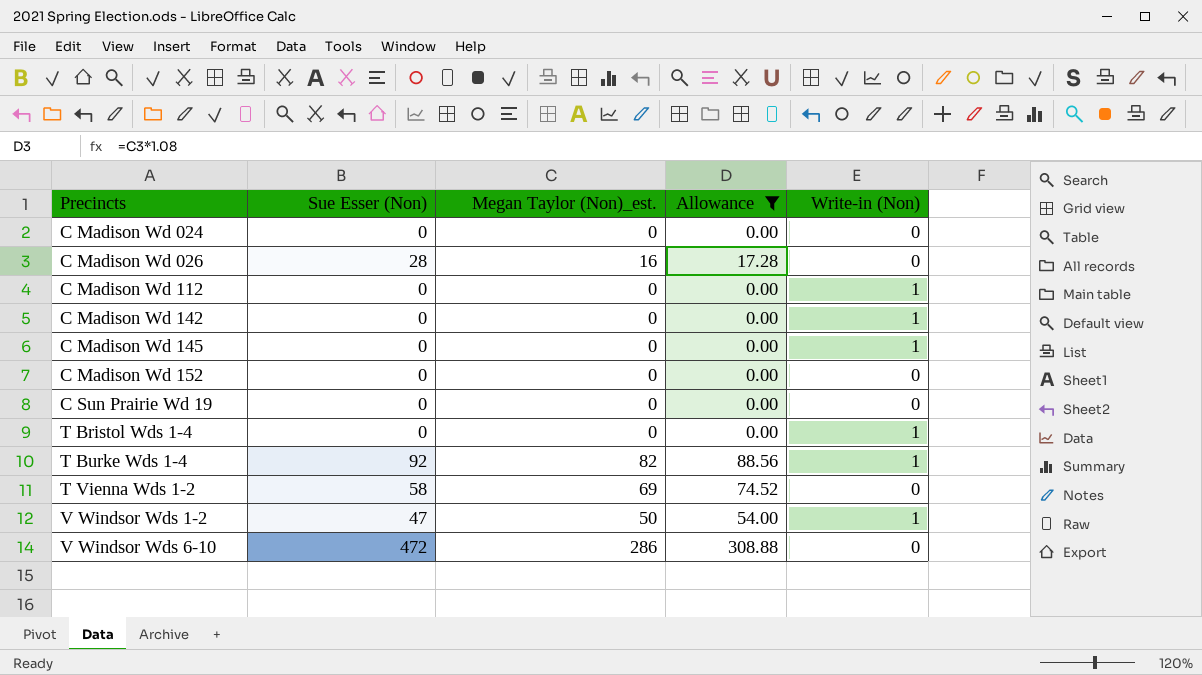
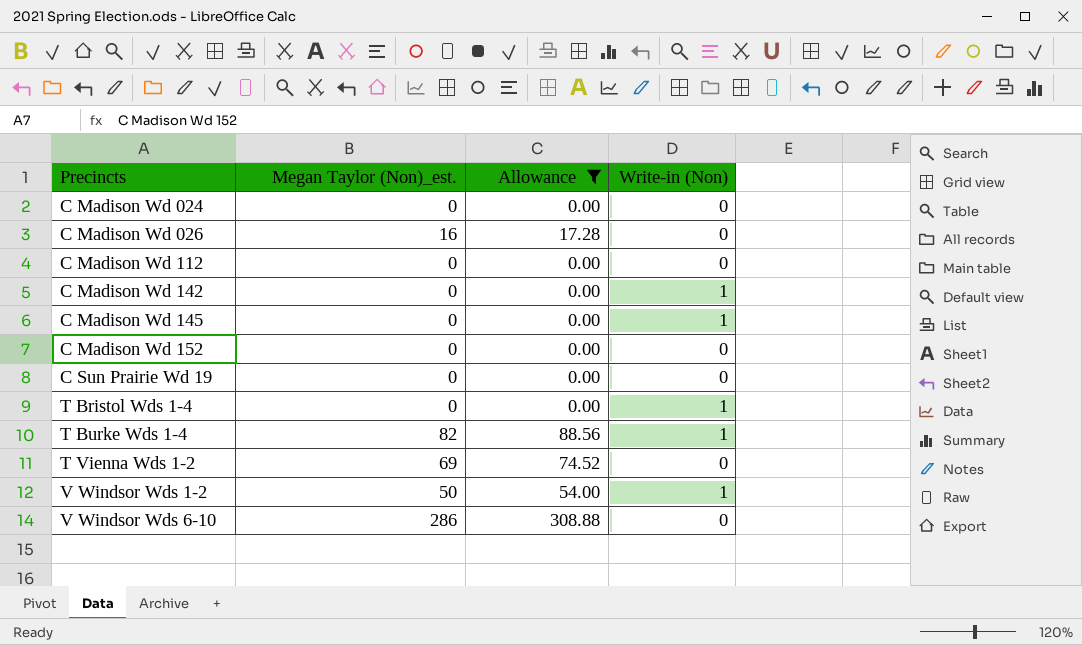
column Sue Esser (Non) | position: 2 -> none
C Madison Wd 112 | Write-in (Non): 1 -> 0

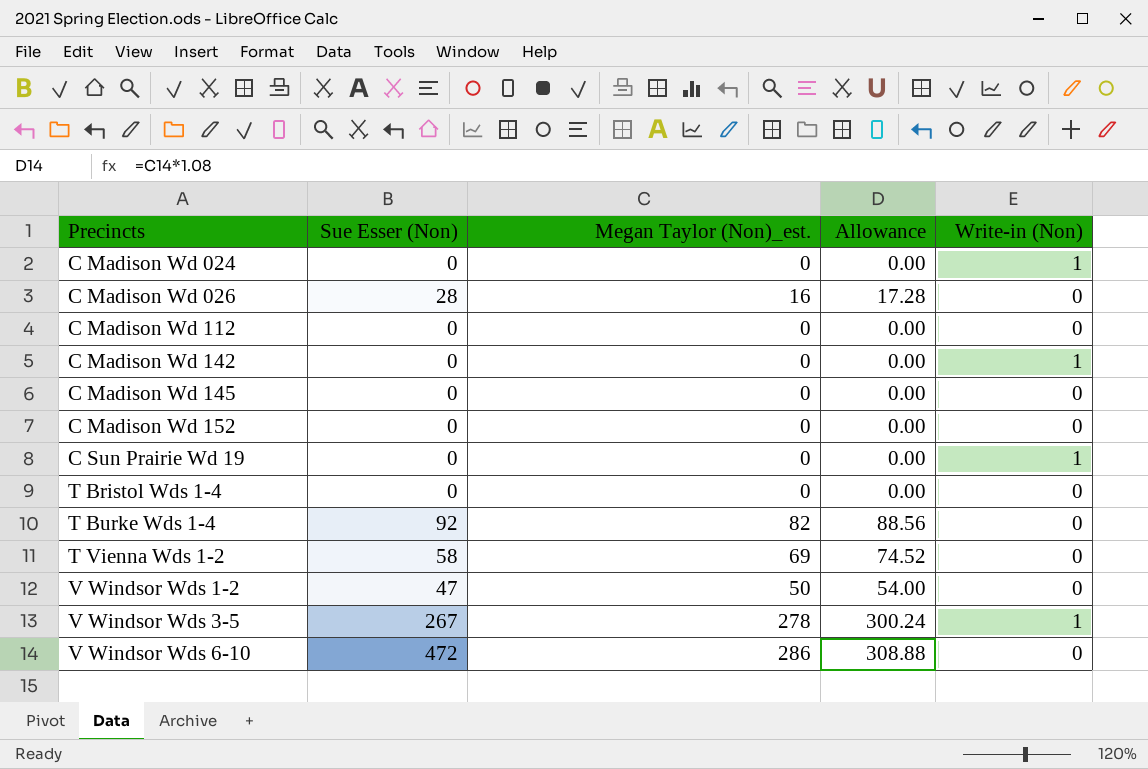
filter: Allowance != 300.24 -> none
column Sue Esser (Non) | position: none -> 2
C Madison Wd 024 | Write-in (Non): 0 -> 1
C Madison Wd 145 | Write-in (Non): 1 -> 0
C Sun Prairie Wd 19 | Write-in (Non): 0 -> 1
T Bristol Wds 1-4 | Write-in (Non): 1 -> 0
T Burke Wds 1-4 | Write-in (Non): 1 -> 0
V Windsor Wds 1-2 | Write-in (Non): 1 -> 0

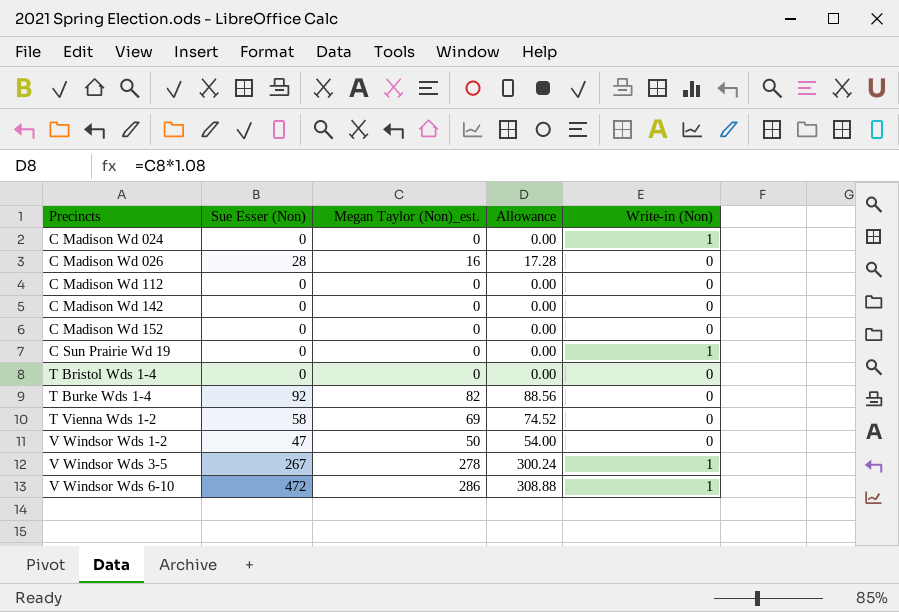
row C Madison Wd 145: 0 | 0 | 0.00 | 0 -> none
C Madison Wd 142 | Write-in (Non): 1 -> 0
V Windsor Wds 6-10 | Write-in (Non): 0 -> 1

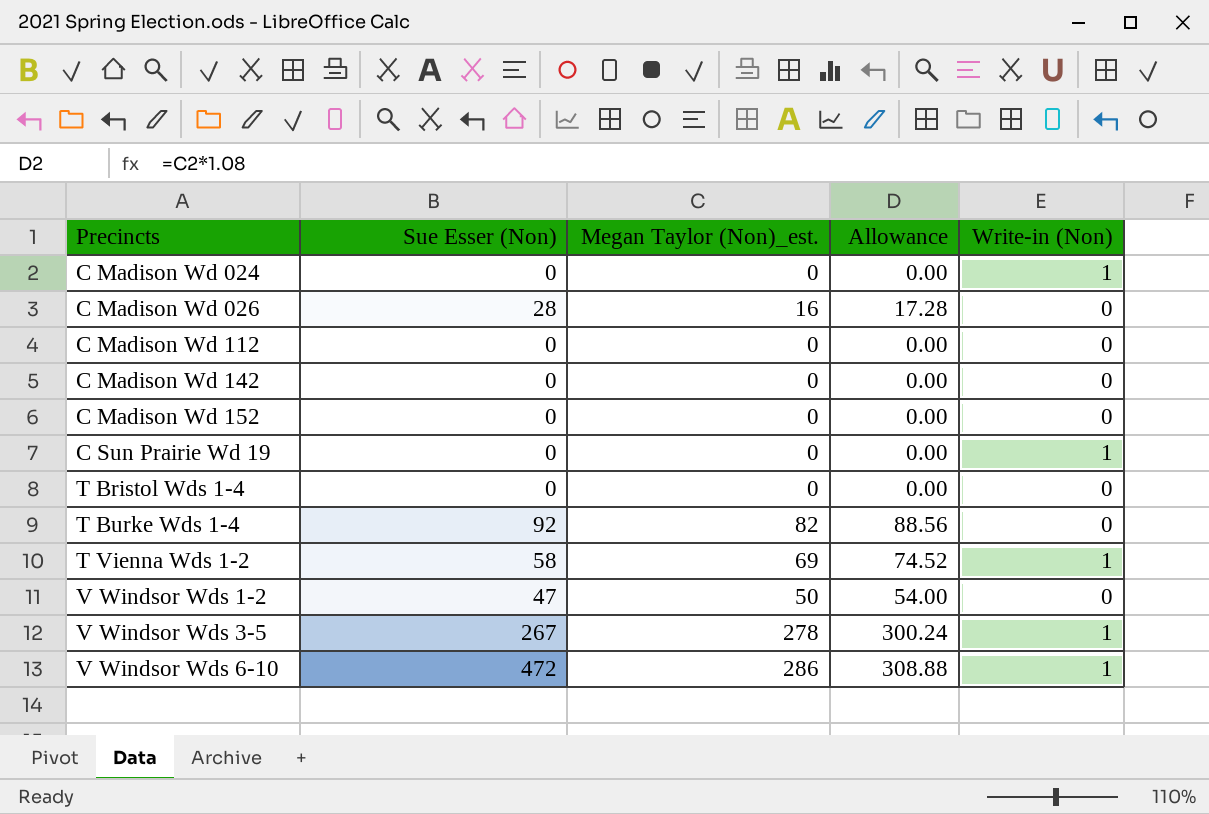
T Vienna Wds 1-2 | Write-in (Non): 0 -> 1

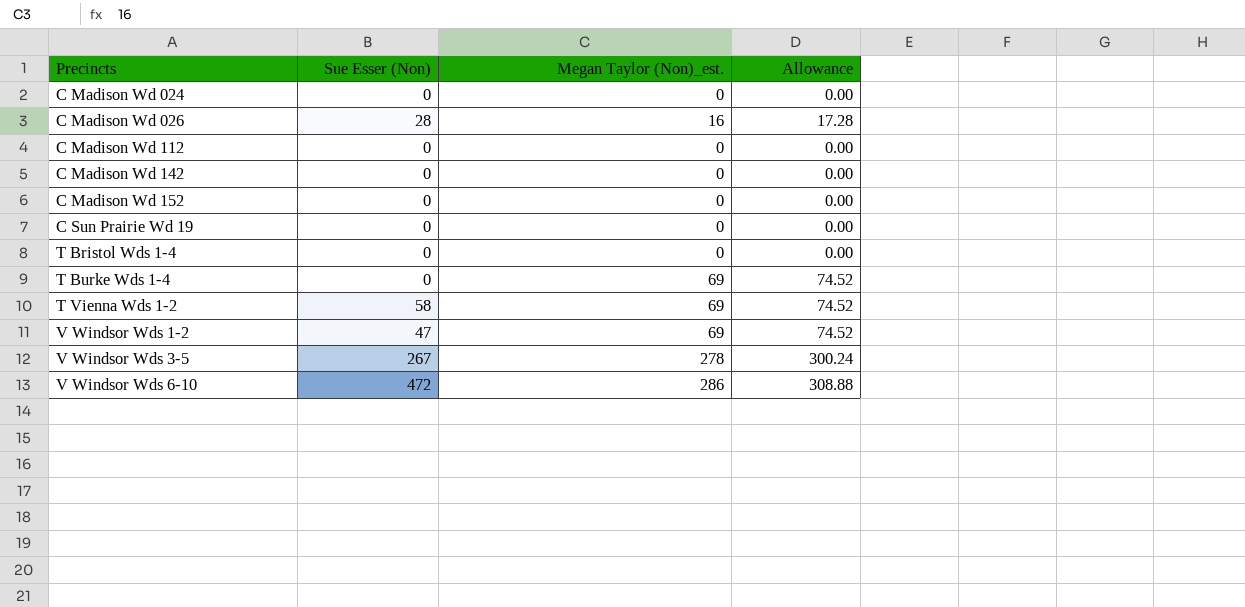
column Write-in (Non) | position: 5 -> none
T Burke Wds 1-4 | Sue Esser (Non): 92 -> 0
T Burke Wds 1-4 | Megan Taylor (Non)_est.: 82 -> 69
T Burke Wds 1-4 | Allowance: 88.56 -> 74.52
V Windsor Wds 1-2 | Megan Taylor (Non)_est.: 50 -> 69
V Windsor Wds 1-2 | Allowance: 54.00 -> 74.52

